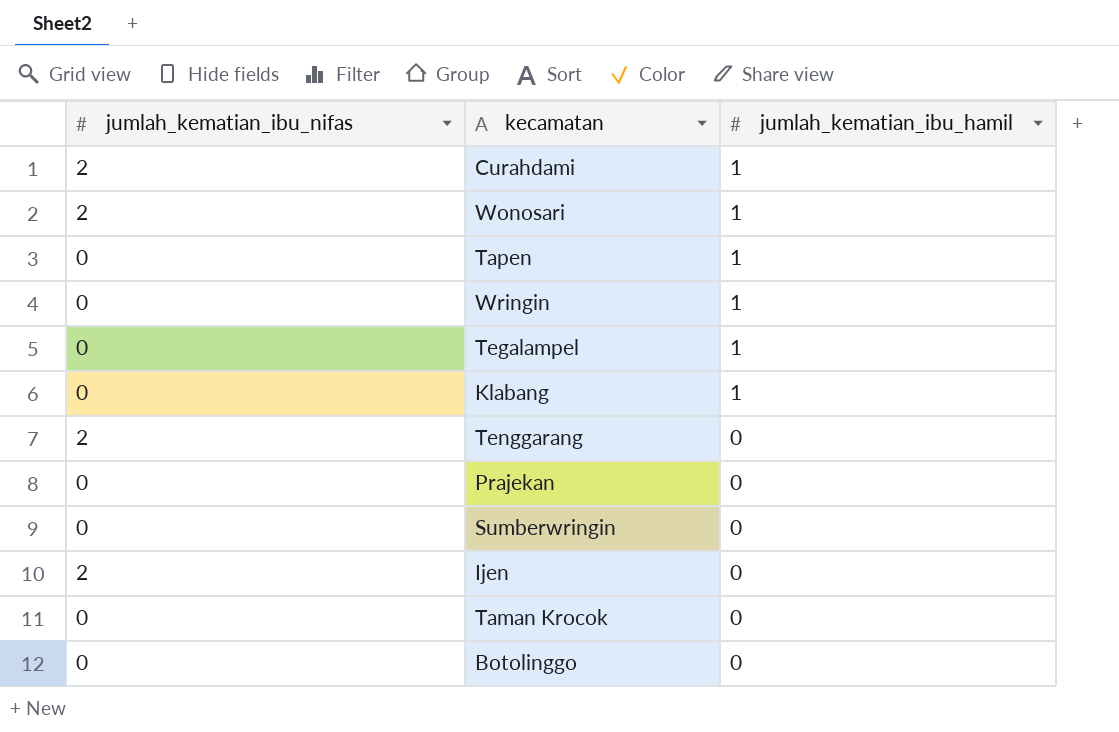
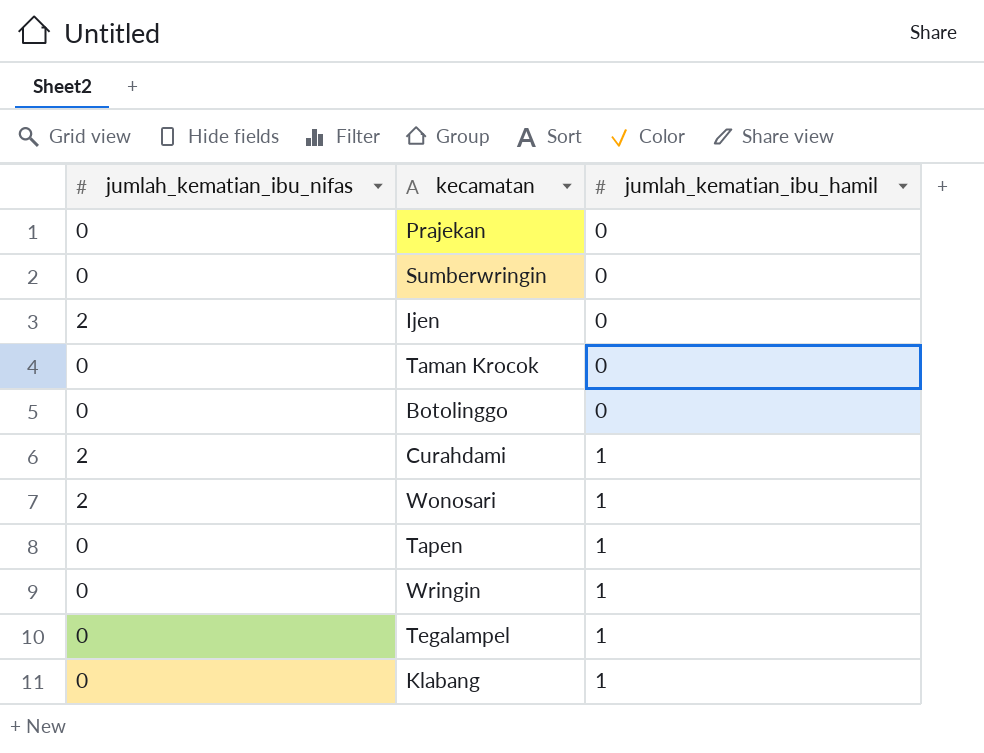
row order: jumlah_kematian_ibu_hamil descending -> jumlah_kematian_ibu_hamil ascending
row Tenggarang: 2 | 0 -> none

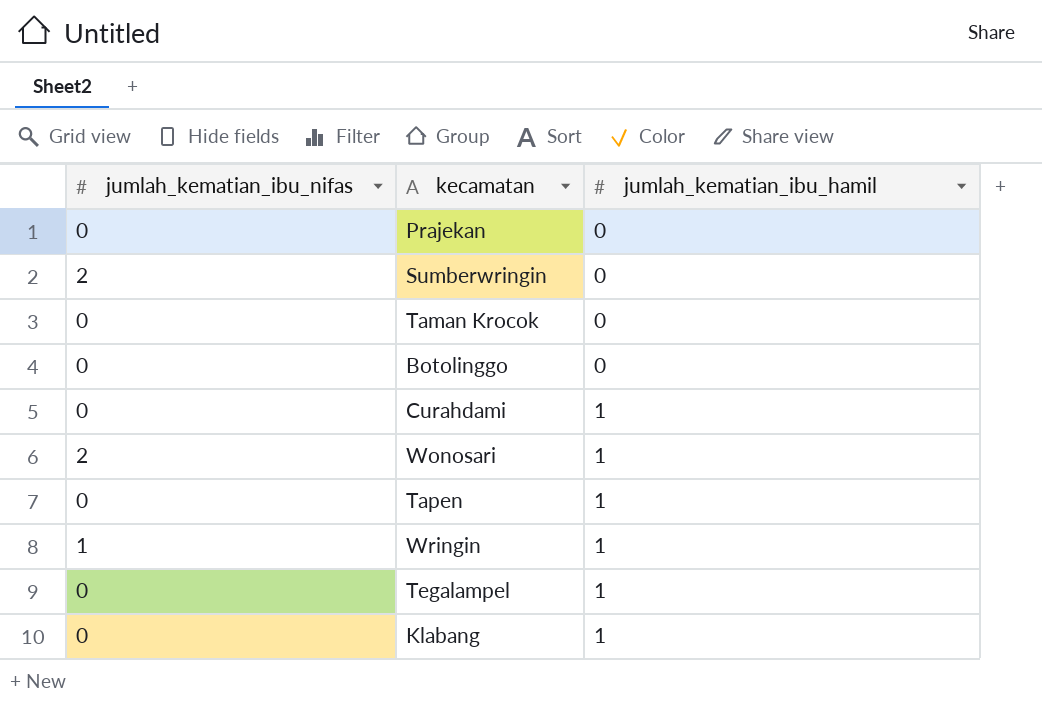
row Ijen: 2 | 0 -> none
Sumberwringin | jumlah_kematian_ibu_nifas: 0 -> 2
Curahdami | jumlah_kematian_ibu_nifas: 2 -> 0
Wringin | jumlah_kematian_ibu_nifas: 0 -> 1

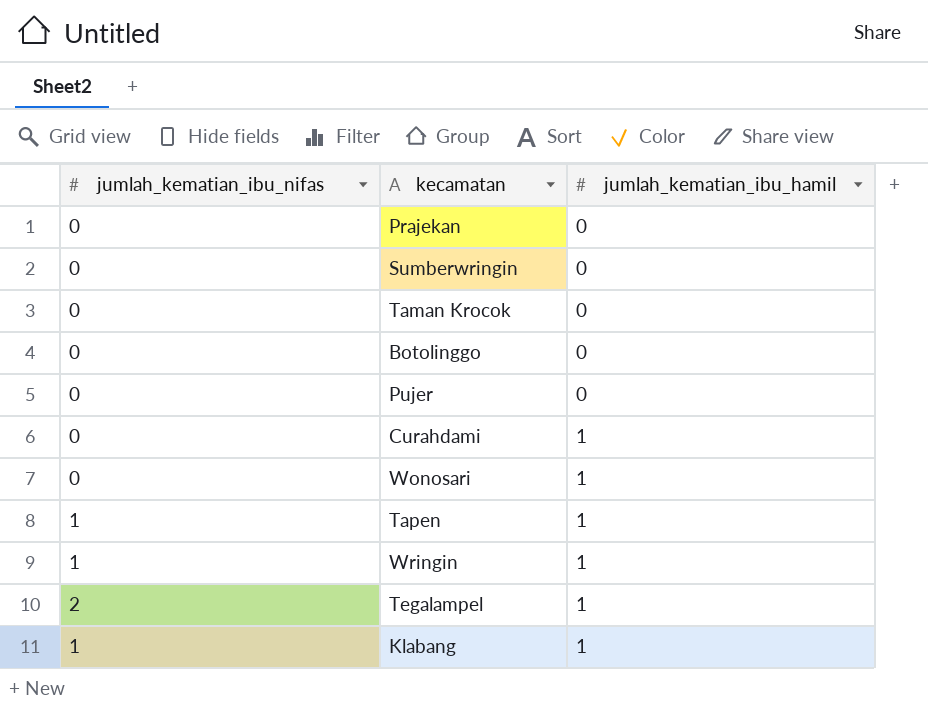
Sumberwringin | jumlah_kematian_ibu_nifas: 2 -> 0
row Pujer: none -> 0 | 0
Wonosari | jumlah_kematian_ibu_nifas: 2 -> 0
Tapen | jumlah_kematian_ibu_nifas: 0 -> 1
Tegalampel | jumlah_kematian_ibu_nifas: 0 -> 2
Klabang | jumlah_kematian_ibu_nifas: 0 -> 1

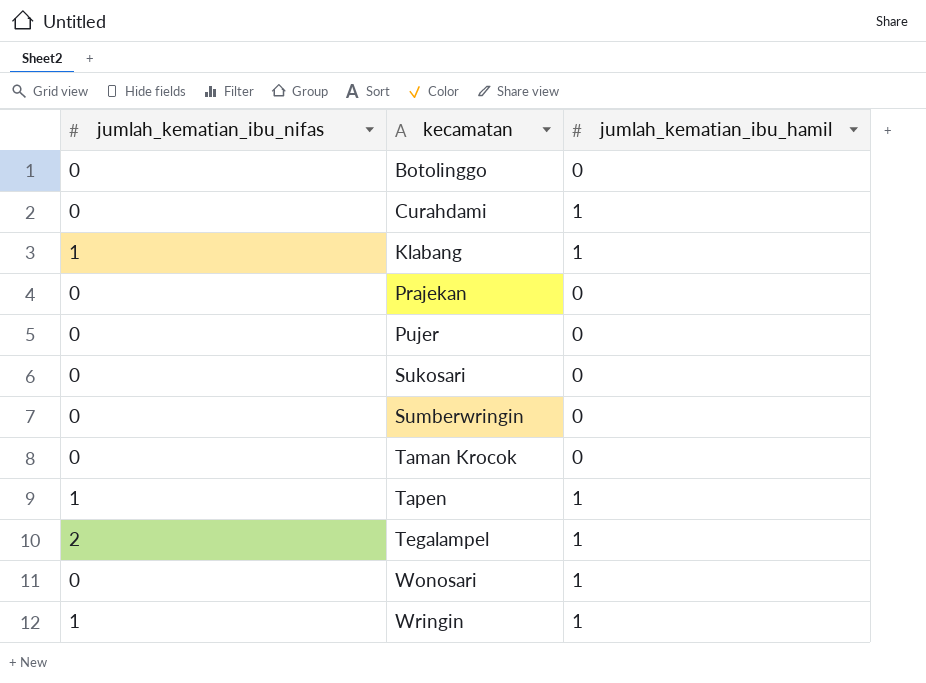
row order: jumlah_kematian_ibu_hamil ascending -> kecamatan ascending
row Sukosari: none -> 0 | 0

